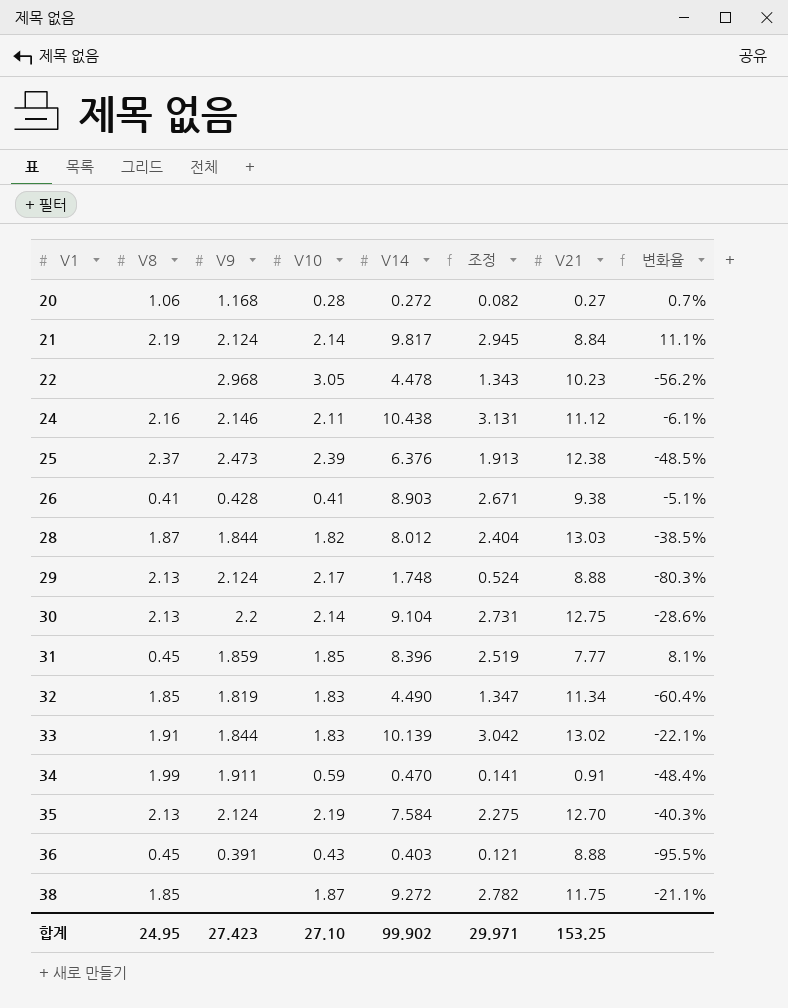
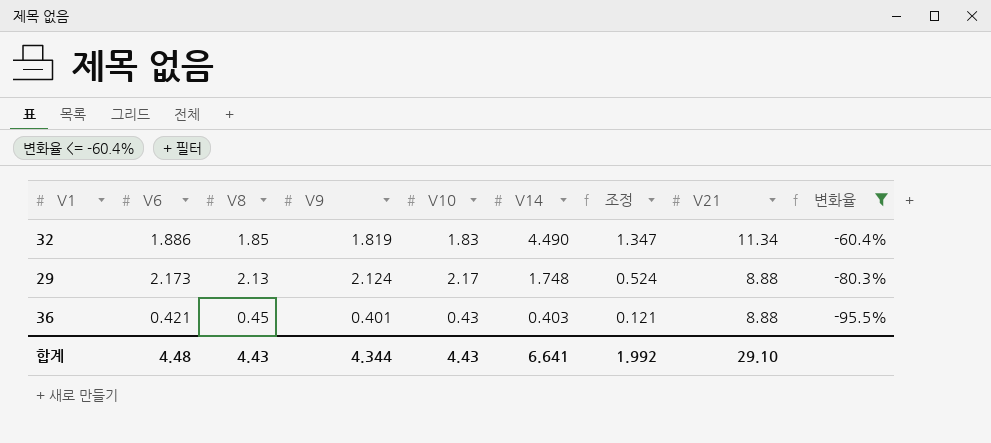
filter: none -> 변화율 <= -60.4%
row order: V1 ascending -> V14 descending
column V6 | position: none -> 2
36 | V9: 0.391 -> 0.401
합계 | V8: 24.95 -> 4.43
합계 | V9: 27.423 -> 4.344
합계 | V10: 27.10 -> 4.43
합계 | V14: 99.902 -> 6.641
합계 | 조정: 29.971 -> 1.992
합계 | V21: 153.25 -> 29.10

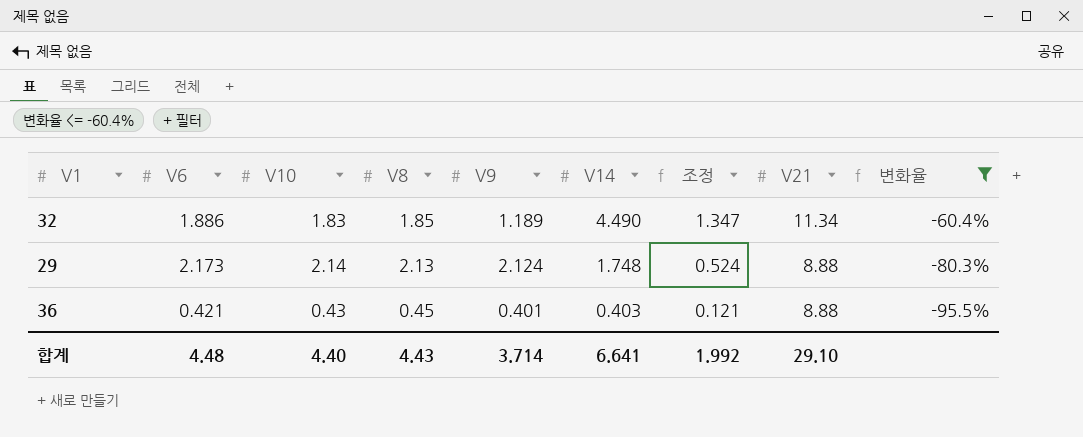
column V10 | position: 5 -> 3
32 | V9: 1.819 -> 1.189
29 | V10: 2.17 -> 2.14
합계 | V10: 4.43 -> 4.40
합계 | V9: 4.344 -> 3.714

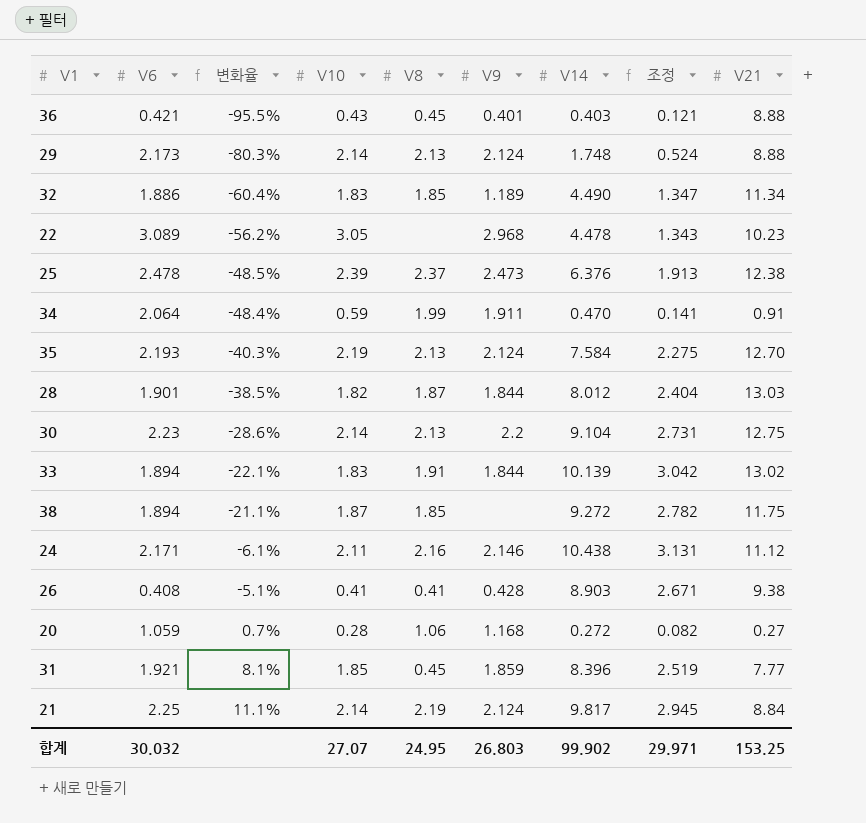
filter: 변화율 <= -60.4% -> none
row order: V14 descending -> 변화율 ascending
column 변화율 | position: 9 -> 3
합계 | V6: 4.48 -> 30.032
합계 | V10: 4.40 -> 27.07
합계 | V8: 4.43 -> 24.95
합계 | V9: 3.714 -> 26.803
합계 | V14: 6.641 -> 99.902
합계 | 조정: 1.992 -> 29.971
합계 | V21: 29.10 -> 153.25

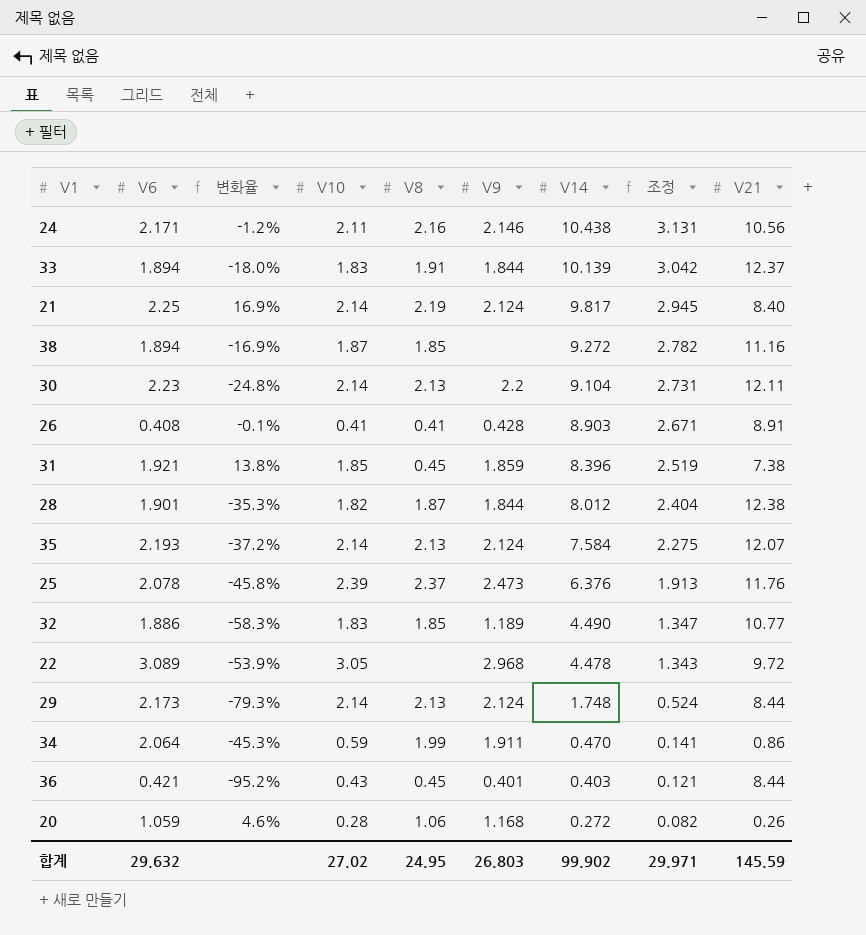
row order: 변화율 ascending -> V14 descending
24 | 변화율: -6.1% -> -1.2%
24 | V21: 11.12 -> 10.56
33 | 변화율: -22.1% -> -18.0%
33 | V21: 13.02 -> 12.37
21 | 변화율: 11.1% -> 16.9%
21 | V21: 8.84 -> 8.40
38 | 변화율: -21.1% -> -16.9%
38 | V21: 11.75 -> 11.16
30 | 변화율: -28.6% -> -24.8%
30 | V21: 12.75 -> 12.11
26 | 변화율: -5.1% -> -0.1%
26 | V21: 9.38 -> 8.91
31 | 변화율: 8.1% -> 13.8%
31 | V21: 7.77 -> 7.38
28 | 변화율: -38.5% -> -35.3%
28 | V21: 13.03 -> 12.38
35 | 변화율: -40.3% -> -37.2%
35 | V10: 2.19 -> 2.14
35 | V21: 12.70 -> 12.07
25 | V6: 2.478 -> 2.078
25 | 변화율: -48.5% -> -45.8%
25 | V21: 12.38 -> 11.76
32 | 변화율: -60.4% -> -58.3%
32 | V21: 11.34 -> 10.77
22 | 변화율: -56.2% -> -53.9%
22 | V21: 10.23 -> 9.72
29 | 변화율: -80.3% -> -79.3%
29 | V21: 8.88 -> 8.44
34 | 변화율: -48.4% -> -45.3%
34 | V21: 0.91 -> 0.86
36 | 변화율: -95.5% -> -95.2%
36 | V21: 8.88 -> 8.44
20 | 변화율: 0.7% -> 4.6%
20 | V21: 0.27 -> 0.26
합계 | V6: 30.032 -> 29.632
합계 | V10: 27.07 -> 27.02
합계 | V21: 153.25 -> 145.59

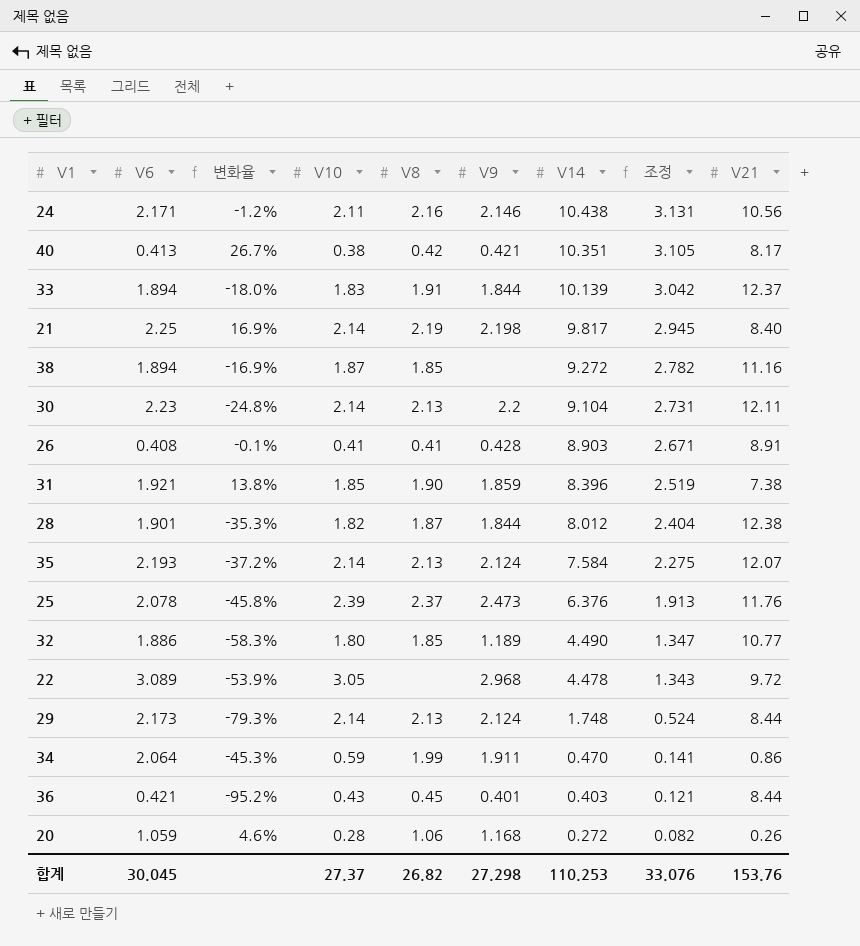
row 40: none -> 0.413 | 26.7% | 0.38 | 0.42 | 0.421 | 10.351 | 3.105 | 8.17
21 | V9: 2.124 -> 2.198
31 | V8: 0.45 -> 1.90
32 | V10: 1.83 -> 1.80
합계 | V6: 29.632 -> 30.045
합계 | V10: 27.02 -> 27.37
합계 | V8: 24.95 -> 26.82
합계 | V9: 26.803 -> 27.298
합계 | V14: 99.902 -> 110.253
합계 | 조정: 29.971 -> 33.076
합계 | V21: 145.59 -> 153.76

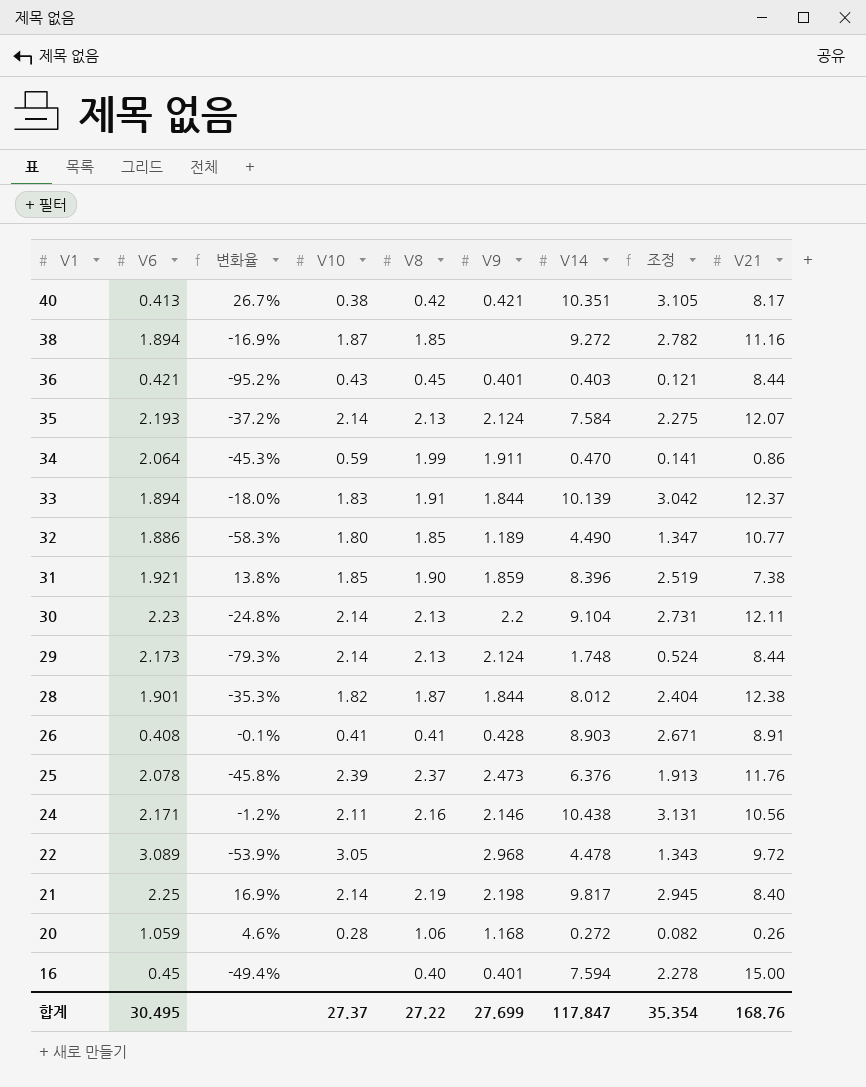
row order: V14 descending -> V1 descending
row 16: none -> 0.45 | -49.4% | none | 0.40 | 0.401 | 7.594 | 2.278 | 15.00
합계 | V6: 30.045 -> 30.495
합계 | V8: 26.82 -> 27.22
합계 | V9: 27.298 -> 27.699
합계 | V14: 110.253 -> 117.847
합계 | 조정: 33.076 -> 35.354
합계 | V21: 153.76 -> 168.76

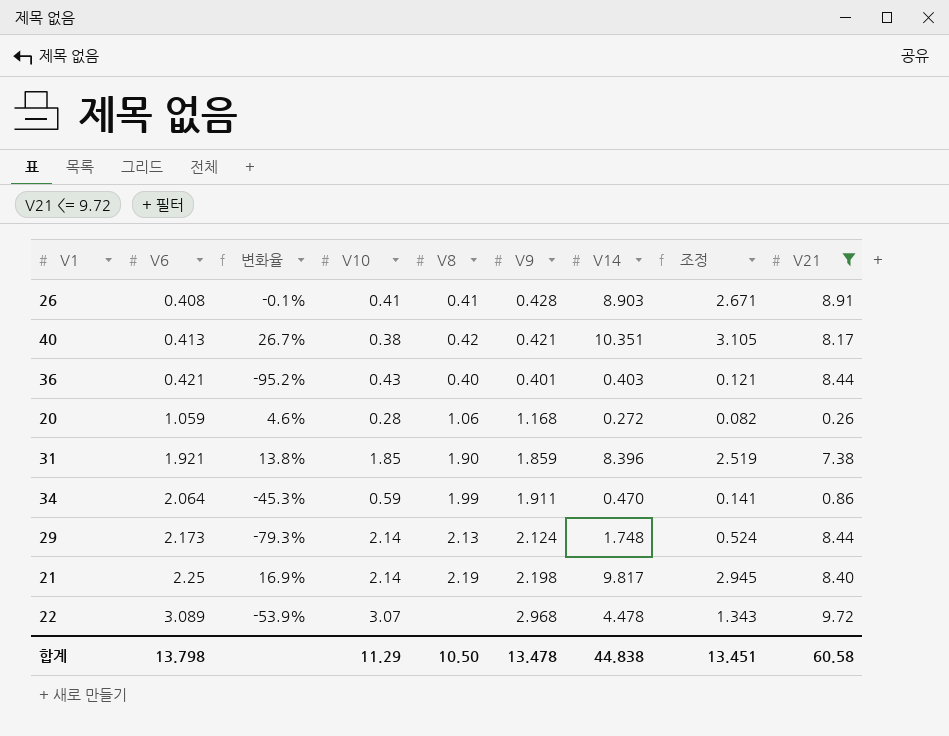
filter: none -> V21 <= 9.72
row order: V1 descending -> V6 ascending
36 | V8: 0.45 -> 0.40
22 | V10: 3.05 -> 3.07
합계 | V6: 30.495 -> 13.798
합계 | V10: 27.37 -> 11.29
합계 | V8: 27.22 -> 10.50
합계 | V9: 27.699 -> 13.478
합계 | V14: 117.847 -> 44.838
합계 | 조정: 35.354 -> 13.451
합계 | V21: 168.76 -> 60.58

